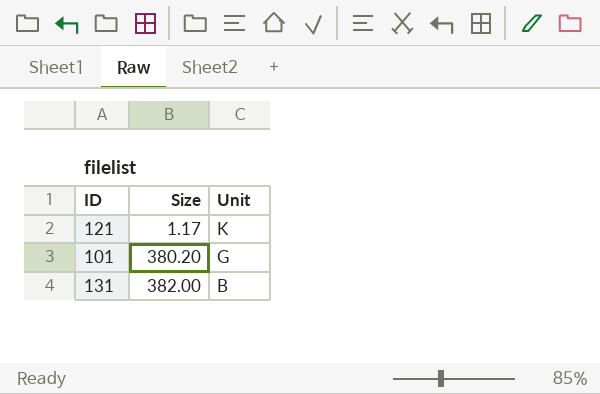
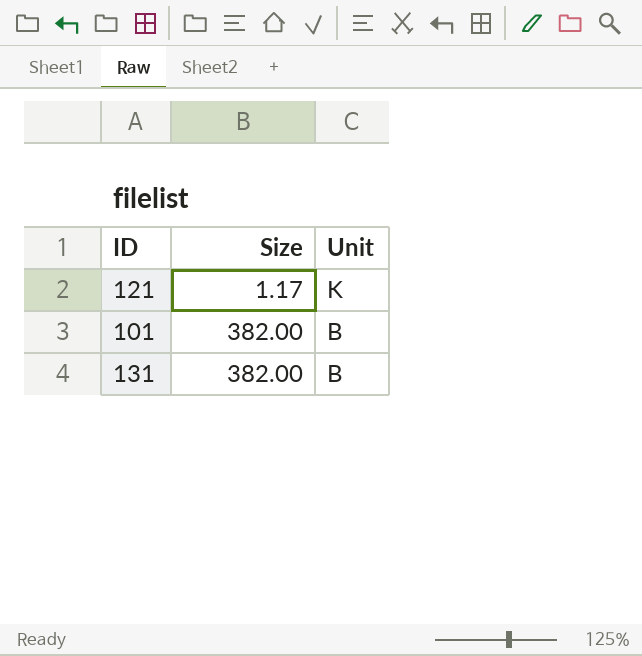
101 | Size: 380.20 -> 382.00
101 | Unit: G -> B

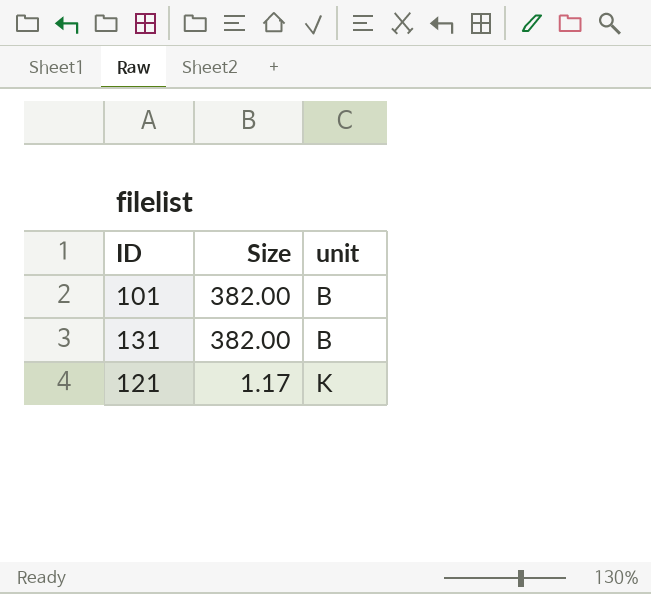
row order: Size ascending -> Size descending
column name: Unit -> unit

